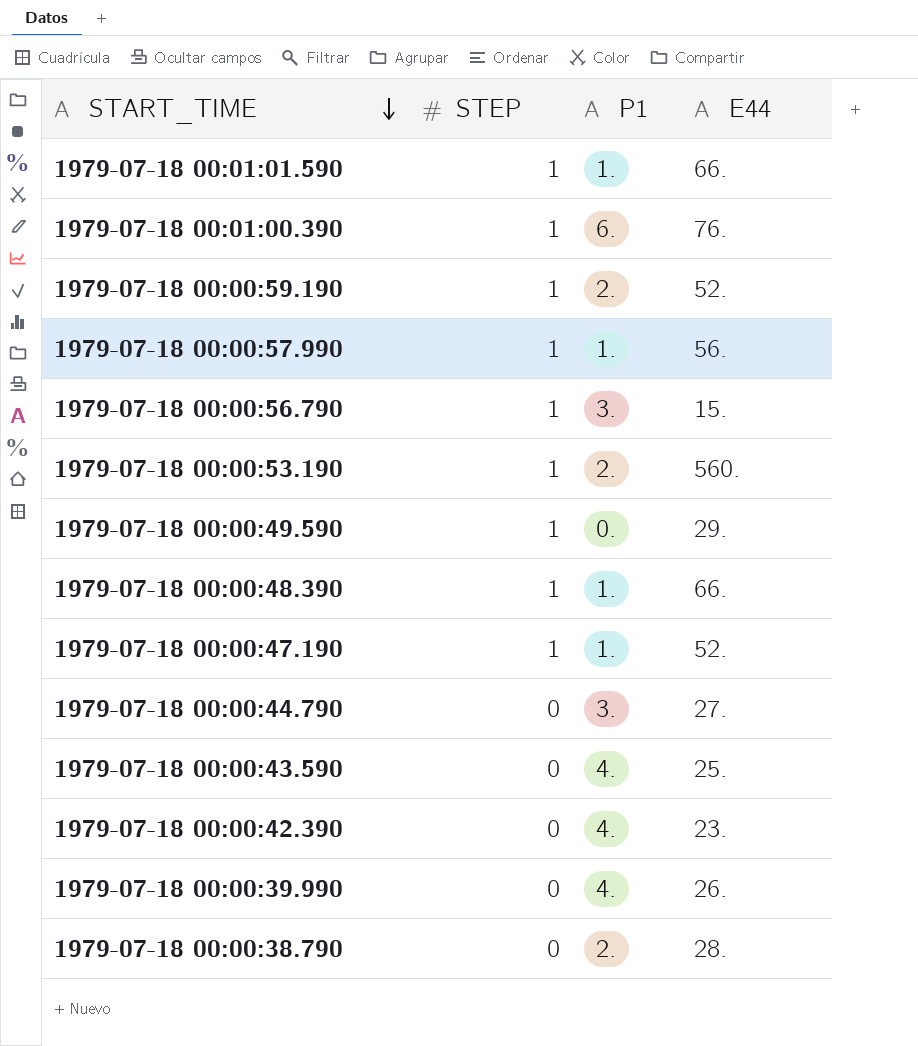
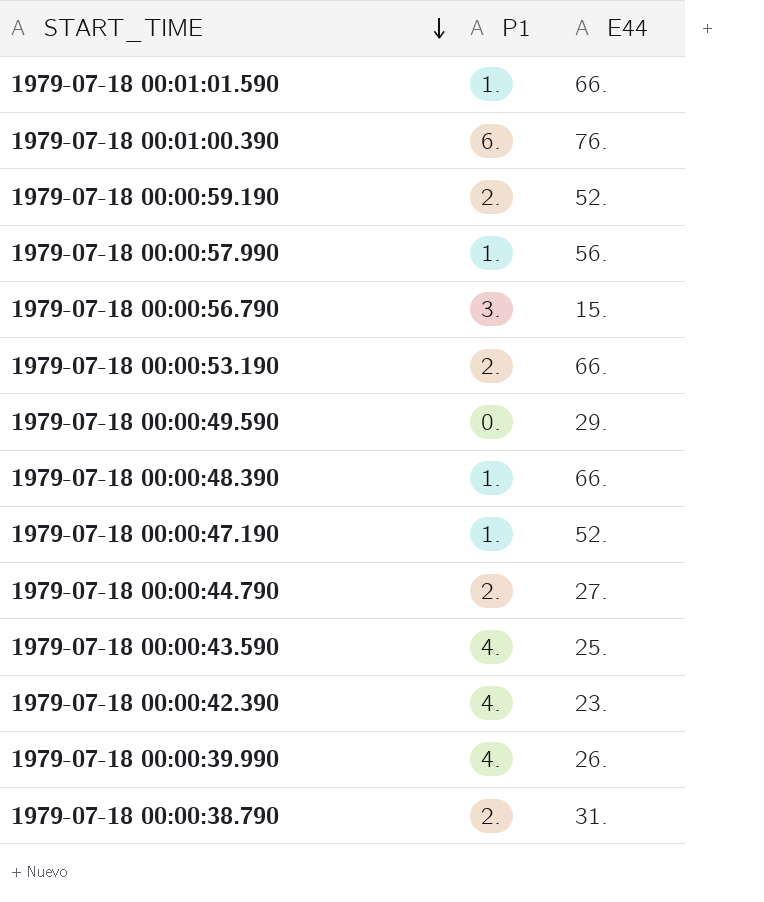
column STEP | position: 2 -> none
1979-07-18 00:00:53.190 | E44: 560. -> 66.
1979-07-18 00:00:44.790 | P1: 3. -> 2.
1979-07-18 00:00:38.790 | E44: 28. -> 31.

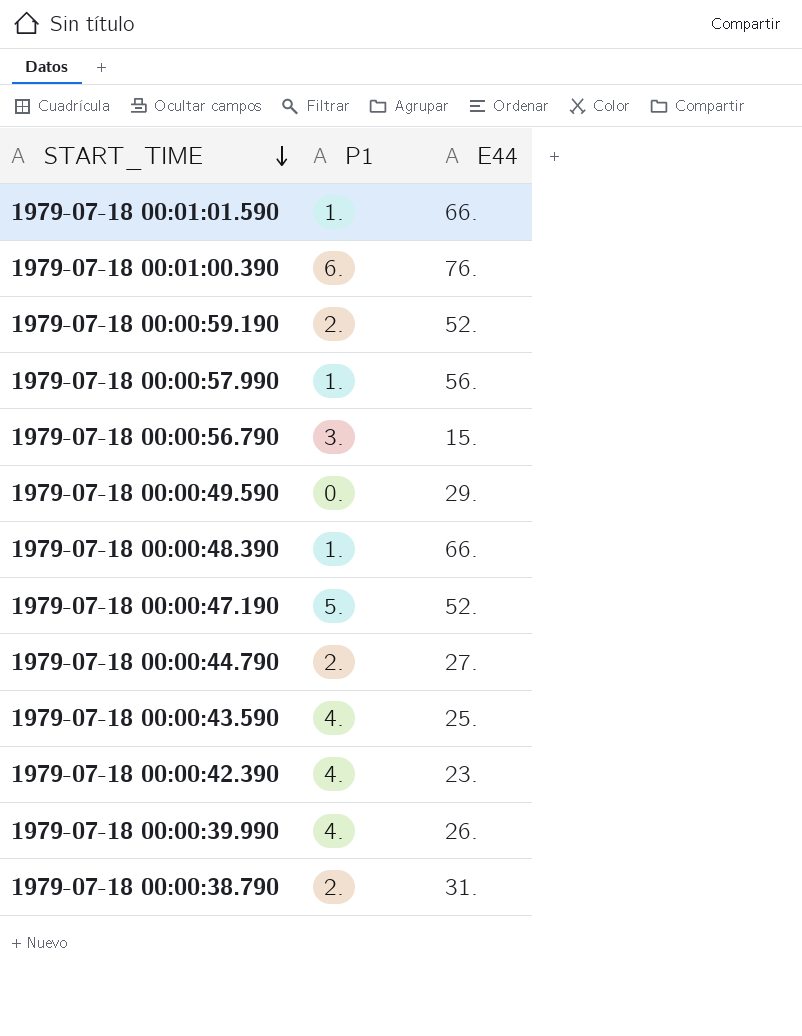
row 1979-07-18 00:00:53.190: 2. | 66. -> none
1979-07-18 00:00:47.190 | P1: 1. -> 5.

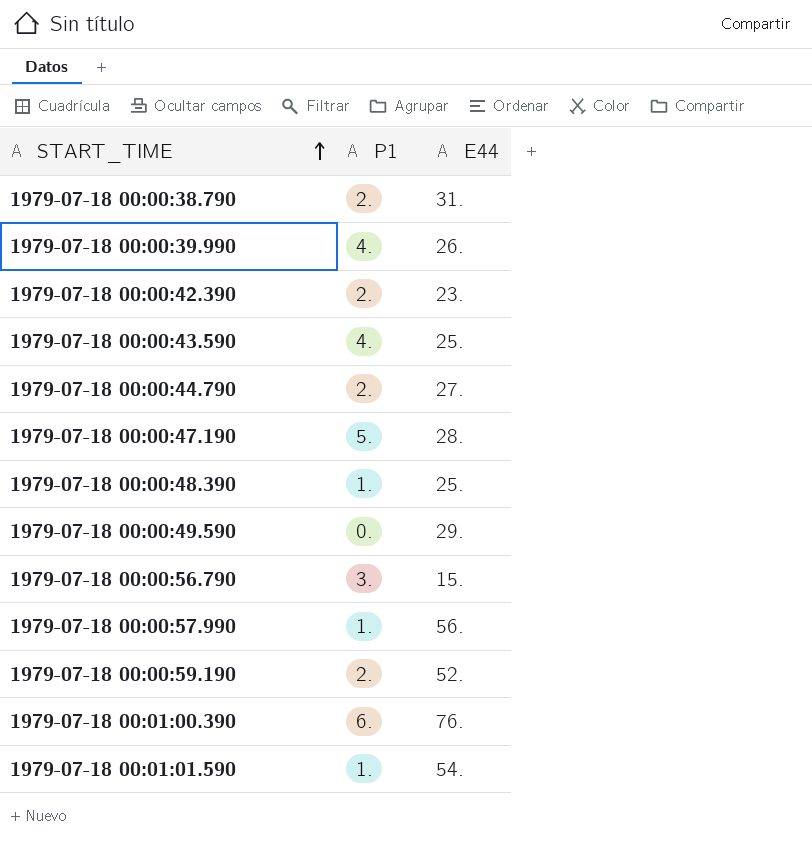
row order: START_TIME descending -> START_TIME ascending
1979-07-18 00:00:42.390 | P1: 4. -> 2.
1979-07-18 00:00:47.190 | E44: 52. -> 28.
1979-07-18 00:00:48.390 | E44: 66. -> 25.
1979-07-18 00:01:01.590 | E44: 66. -> 54.

